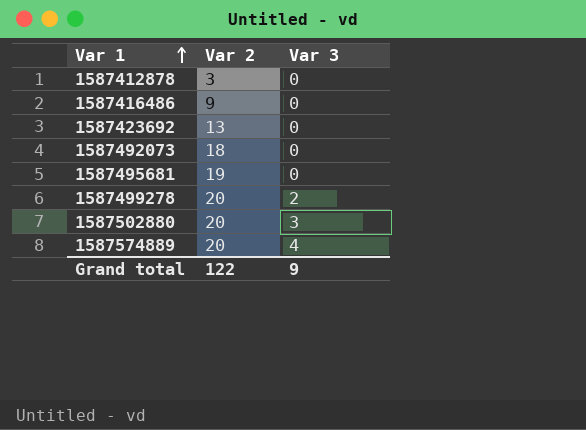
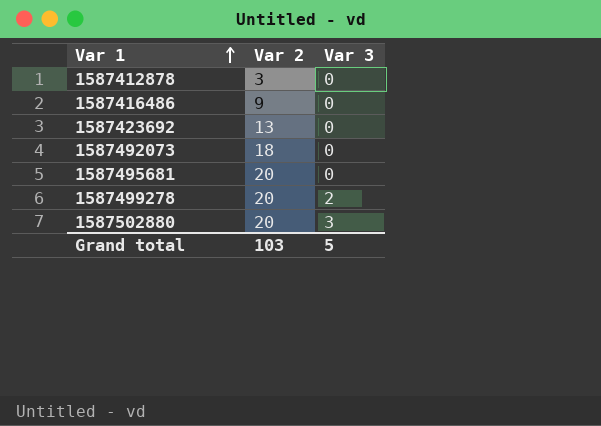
row 1587574889: 20 | 4 -> none
1587495681 | Var 2: 19 -> 20
Grand total | Var 2: 122 -> 103
Grand total | Var 3: 9 -> 5

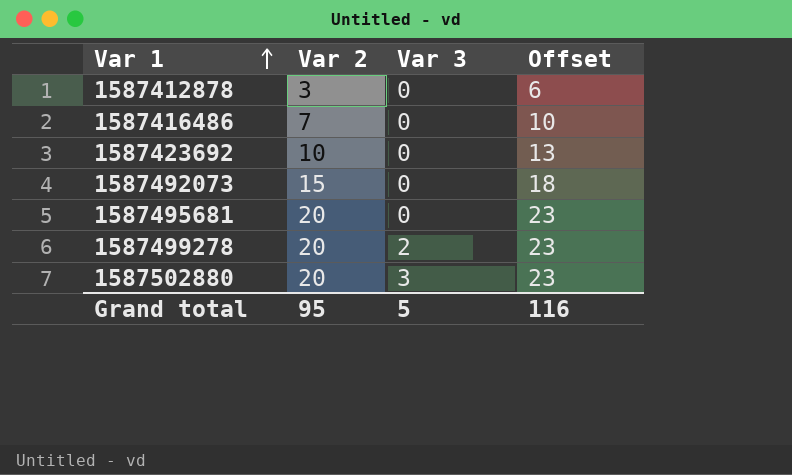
column Offset | formula: none -> [Var 2] + 3
1587416486 | Var 2: 9 -> 7
1587423692 | Var 2: 13 -> 10
1587492073 | Var 2: 18 -> 15
Grand total | Var 2: 103 -> 95

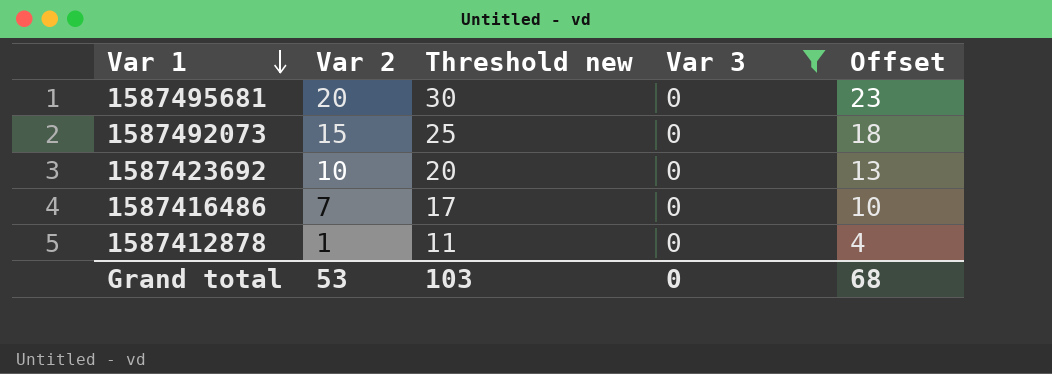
filter: none -> Var 3 = 0
row order: Var 1 ascending -> Var 1 descending
column Threshold new | formula: none -> [Var 2] + 10
1587412878 | Var 2: 3 -> 1
1587412878 | Offset: 6 -> 4
Grand total | Var 2: 95 -> 53
Grand total | Var 3: 5 -> 0
Grand total | Offset: 116 -> 68

